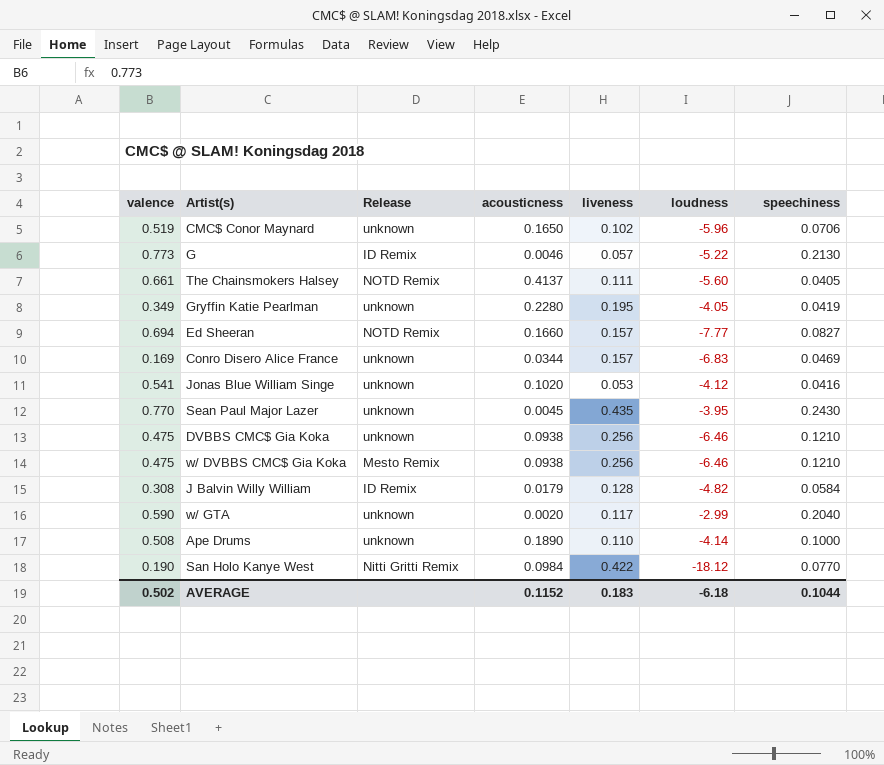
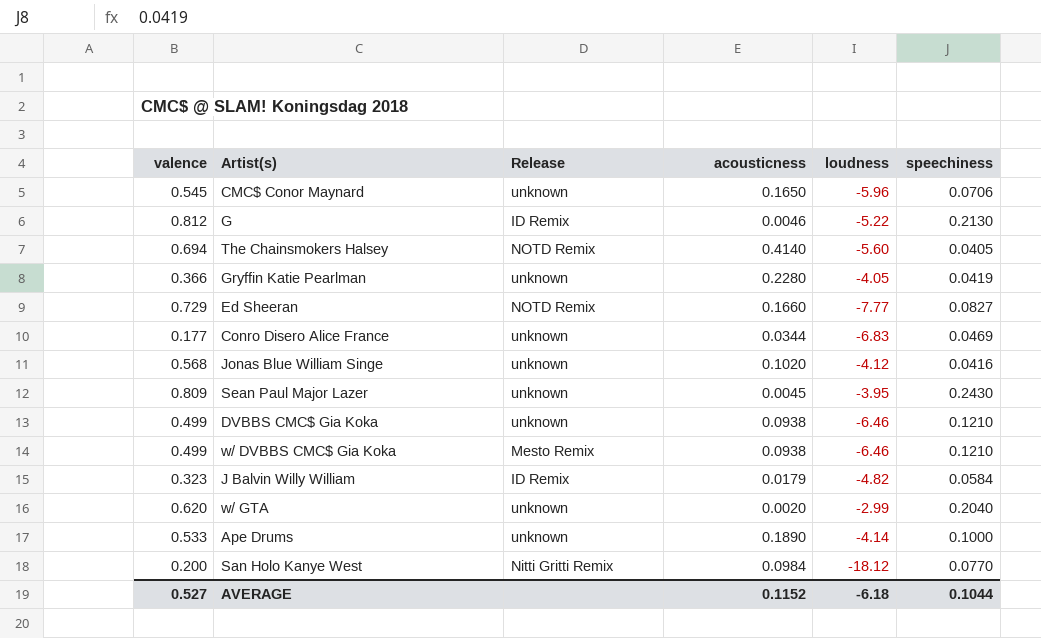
column liveness | position: 5 -> none
CMC$ Conor Maynard | valence: 0.519 -> 0.545
G | valence: 0.773 -> 0.812
The Chainsmokers Halsey | valence: 0.661 -> 0.694
The Chainsmokers Halsey | acousticness: 0.4137 -> 0.4140
Gryffin Katie Pearlman | valence: 0.349 -> 0.366
Ed Sheeran | valence: 0.694 -> 0.729
Conro Disero Alice France | valence: 0.169 -> 0.177
Jonas Blue William Singe | valence: 0.541 -> 0.568
Sean Paul Major Lazer | valence: 0.770 -> 0.809
DVBBS CMC$ Gia Koka | valence: 0.475 -> 0.499
w/ DVBBS CMC$ Gia Koka | valence: 0.475 -> 0.499
J Balvin Willy William | valence: 0.308 -> 0.323
w/ GTA | valence: 0.590 -> 0.620
Ape Drums | valence: 0.508 -> 0.533
San Holo Kanye West | valence: 0.190 -> 0.200
AVERAGE | valence: 0.502 -> 0.527

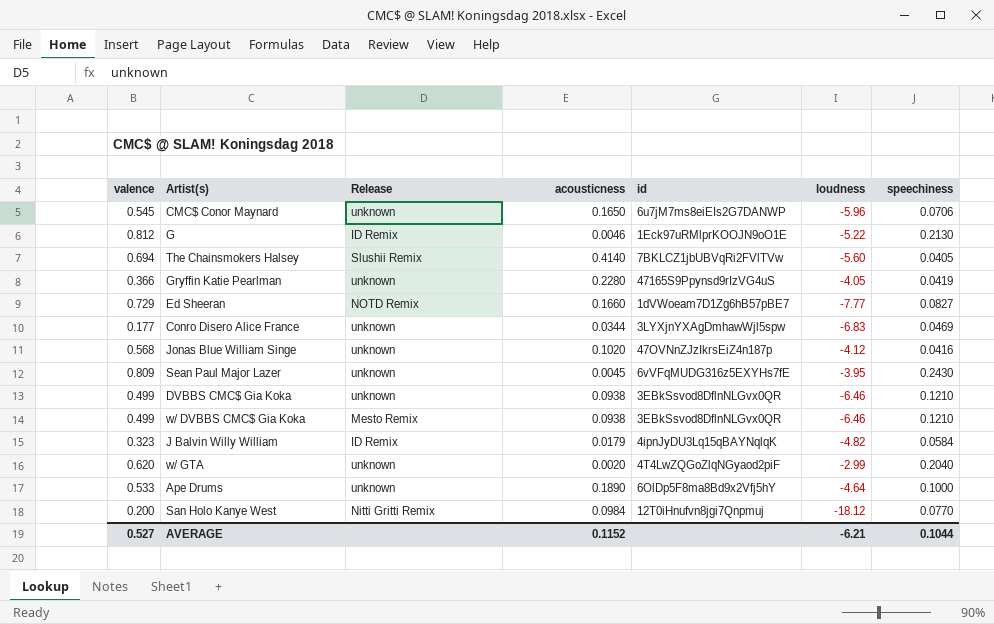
column id | position: none -> 5
The Chainsmokers Halsey | Release: NOTD Remix -> Slushii Remix
Ape Drums | loudness: -4.14 -> -4.64
AVERAGE | loudness: -6.18 -> -6.21

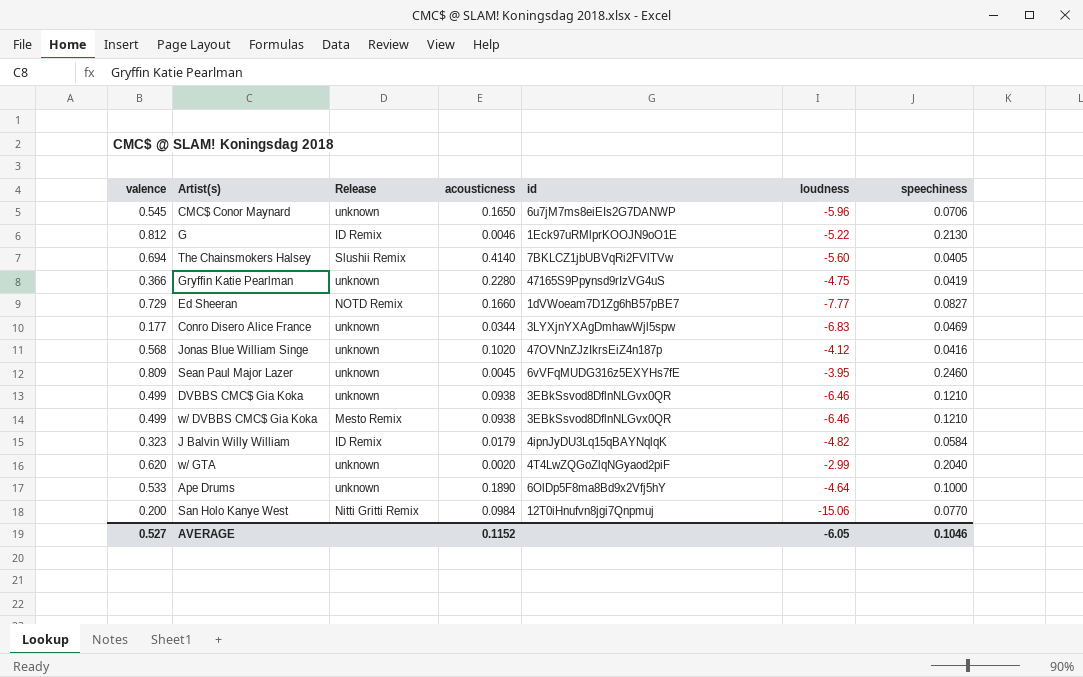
Gryffin Katie Pearlman | loudness: -4.05 -> -4.75
Sean Paul Major Lazer | speechiness: 0.2430 -> 0.2460
San Holo Kanye West | loudness: -18.12 -> -15.06
AVERAGE | loudness: -6.21 -> -6.05
AVERAGE | speechiness: 0.1044 -> 0.1046

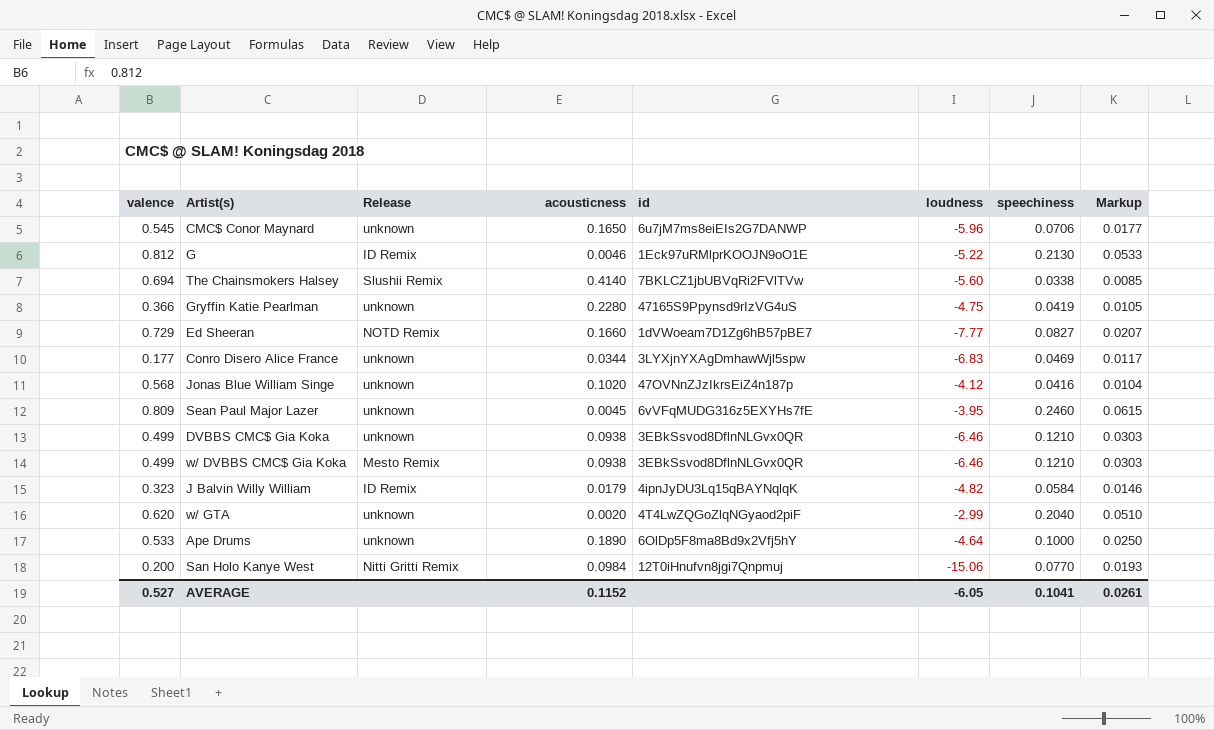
column Markup | formula: none -> [speechiness] * 0.25
The Chainsmokers Halsey | speechiness: 0.0405 -> 0.0338
AVERAGE | speechiness: 0.1046 -> 0.1041

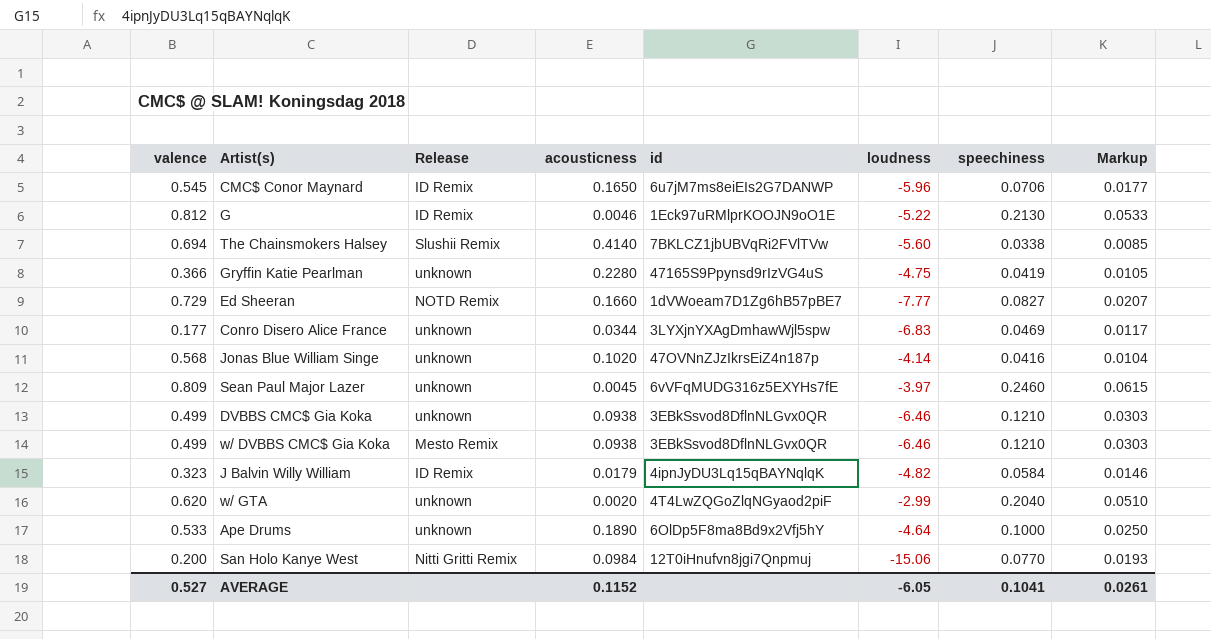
CMC$ Conor Maynard | Release: unknown -> ID Remix
Jonas Blue William Singe | loudness: -4.12 -> -4.14
Sean Paul Major Lazer | loudness: -3.95 -> -3.97

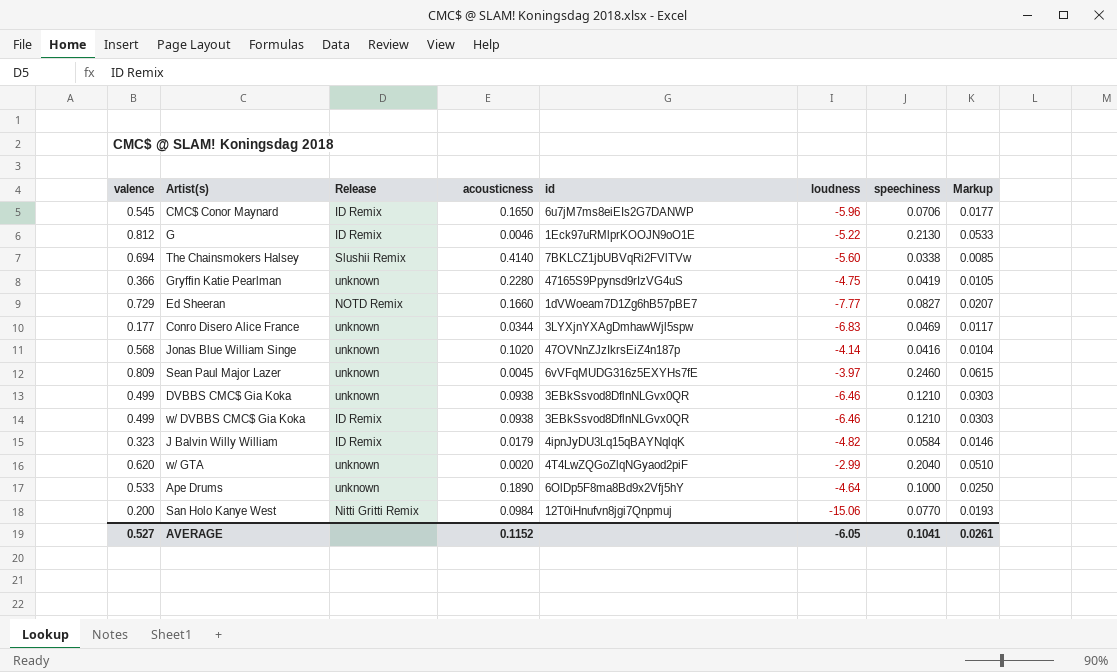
w/ DVBBS CMC$ Gia Koka | Release: Mesto Remix -> ID Remix

